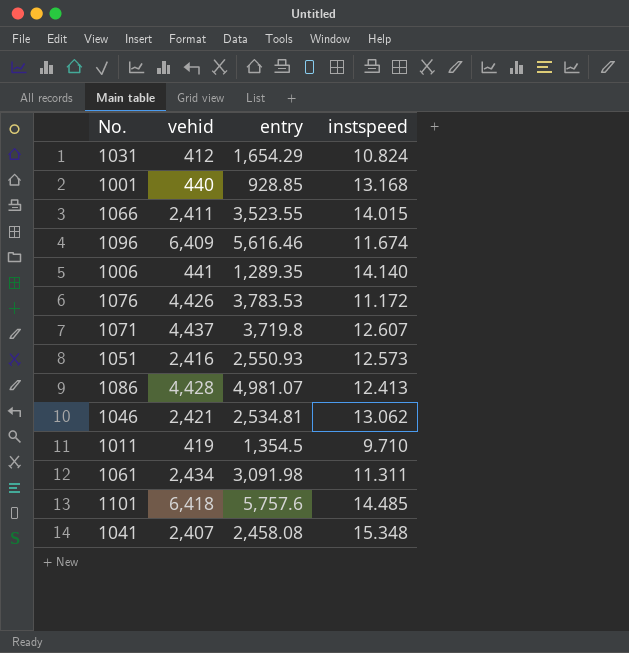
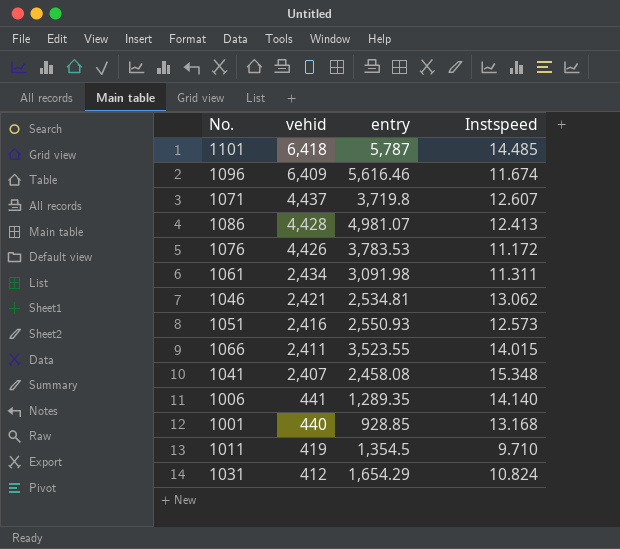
row order: none -> vehid descending
column name: instspeed -> Instspeed
1101 | entry: 5,757.6 -> 5,787

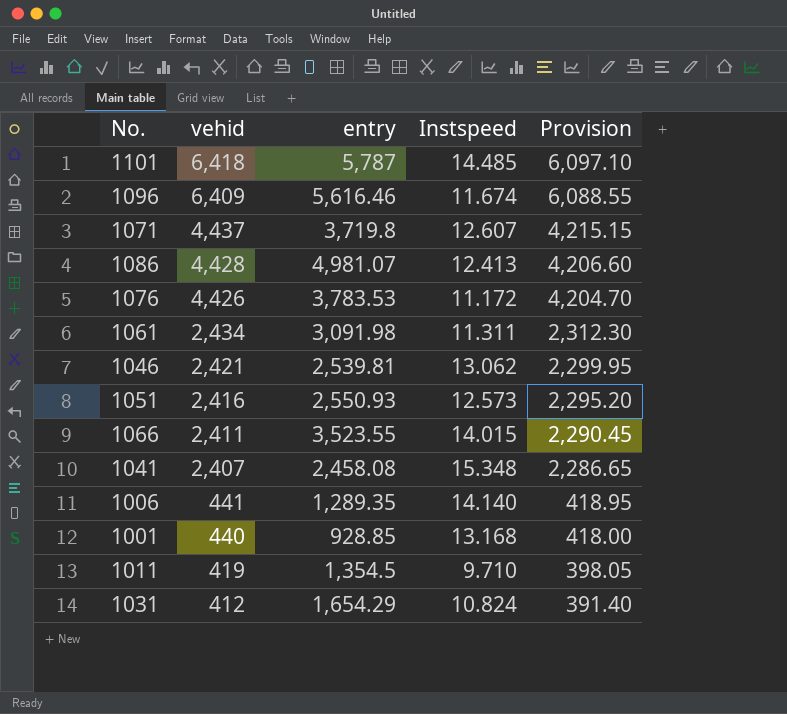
column Provision | formula: none -> [vehid] * 0.95
1046 | entry: 2,534.81 -> 2,539.81

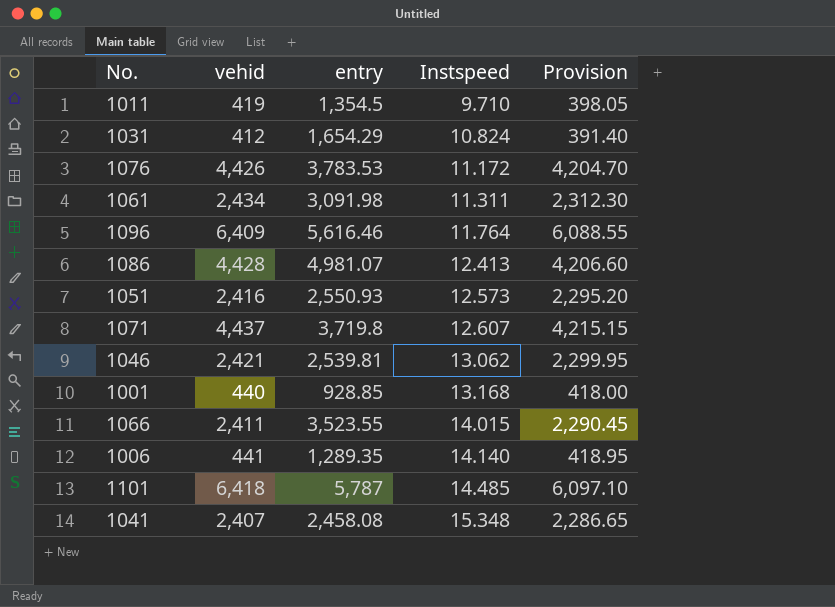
row order: vehid descending -> Instspeed ascending
1096 | Instspeed: 11.674 -> 11.764

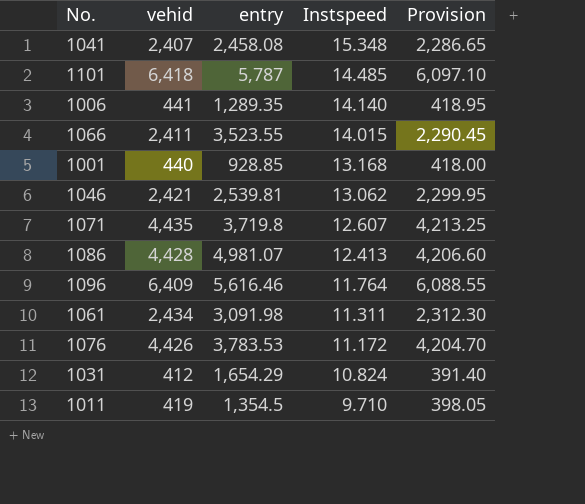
row order: Instspeed ascending -> Instspeed descending
row 1051: 2,416 | 2,550.93 | 12.573 | 2,295.20 -> none
1071 | vehid: 4,437 -> 4,435
1071 | Provision: 4,215.15 -> 4,213.25

